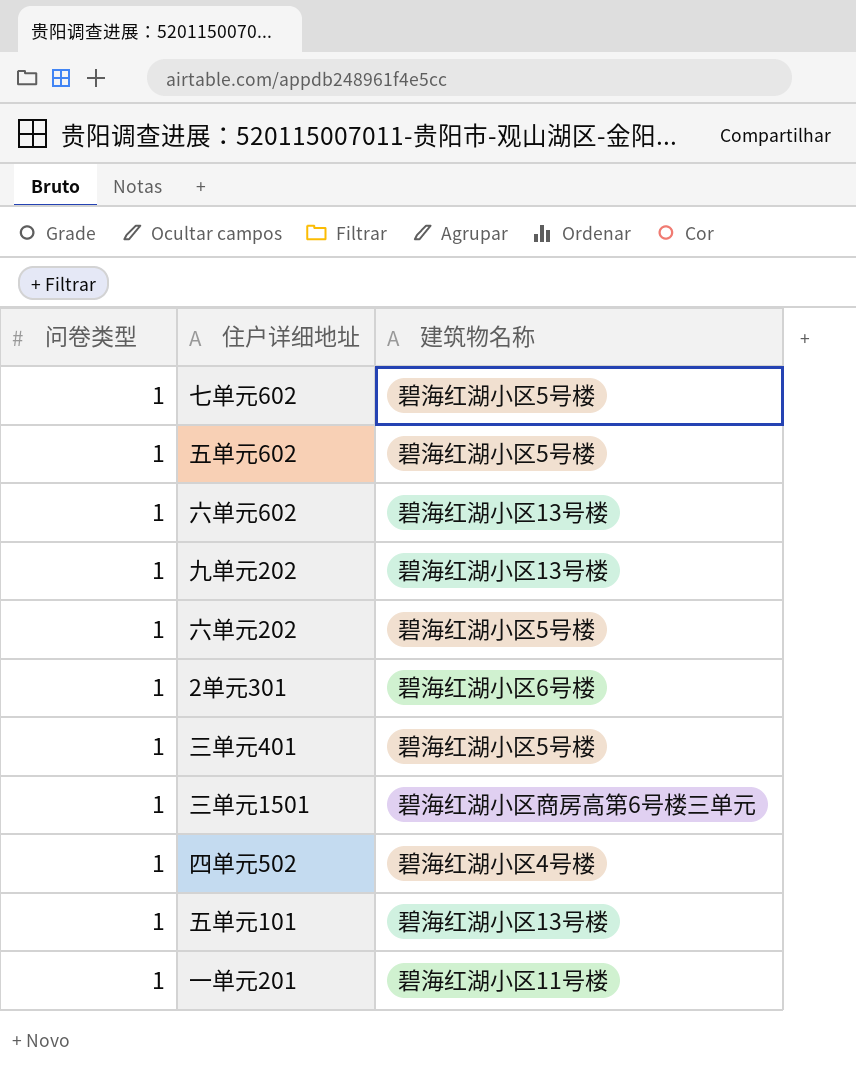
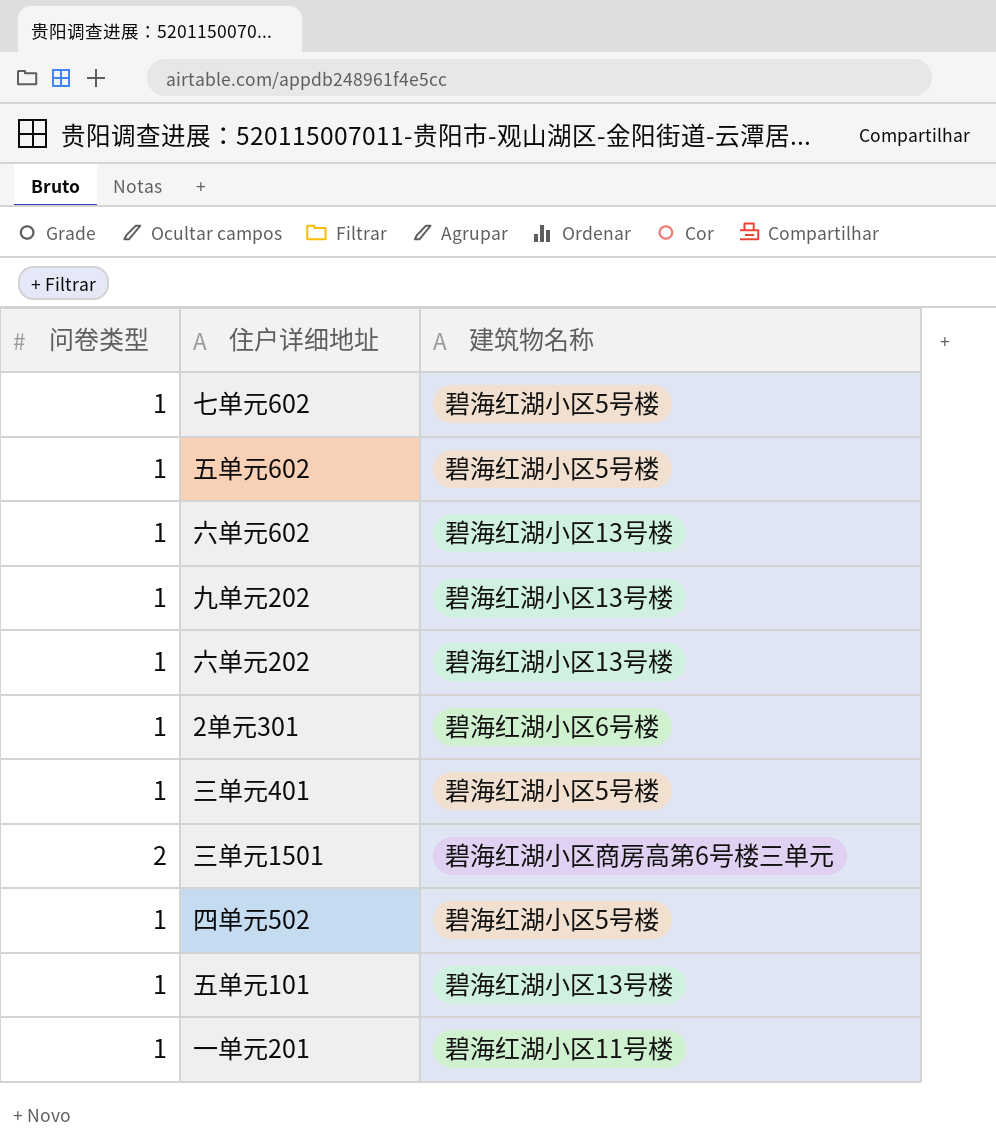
六单元202 | 建筑物名称: 碧海红湖小区5号楼 -> 碧海红湖小区13号楼
三单元1501 | 问卷类型: 1 -> 2
四单元502 | 建筑物名称: 碧海红湖小区4号楼 -> 碧海红湖小区5号楼

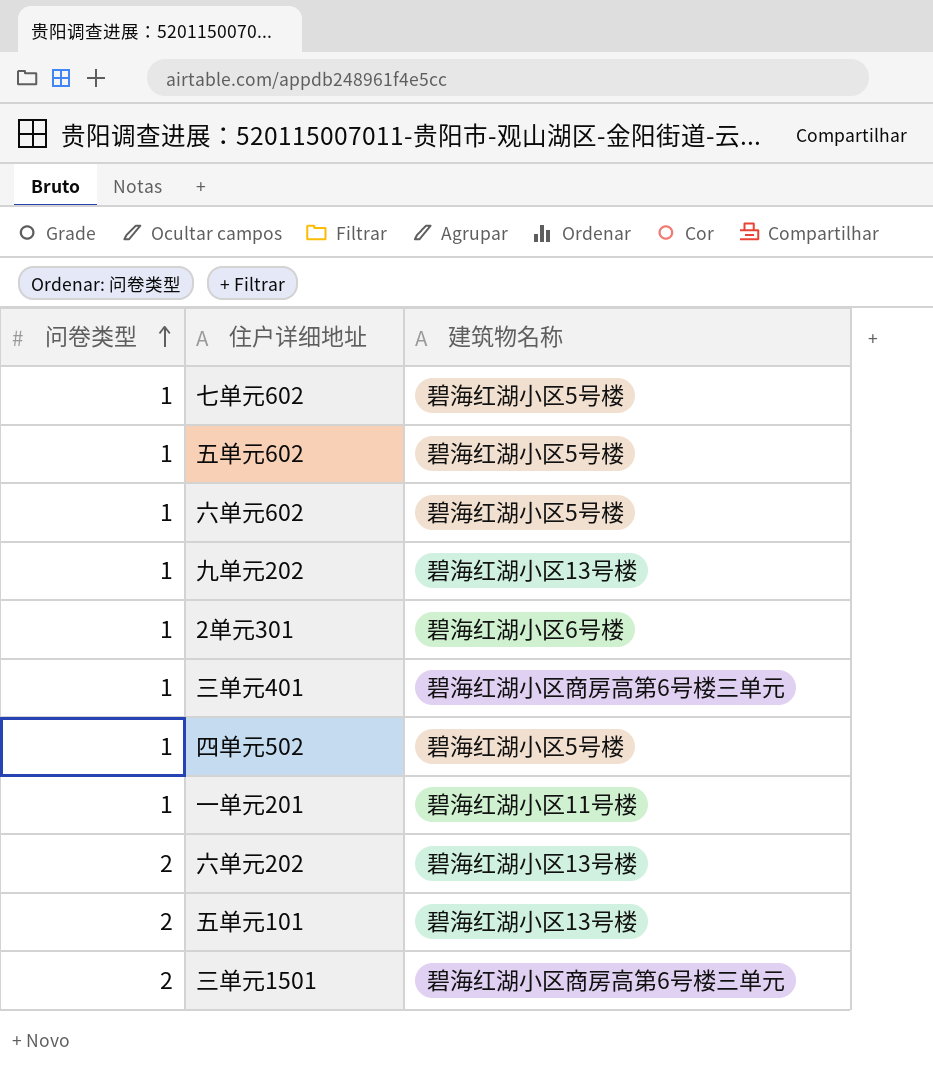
row order: none -> 问卷类型 ascending
六单元602 | 建筑物名称: 碧海红湖小区13号楼 -> 碧海红湖小区5号楼
三单元401 | 建筑物名称: 碧海红湖小区5号楼 -> 碧海红湖小区商房高第6号楼三单元
六单元202 | 问卷类型: 1 -> 2
五单元101 | 问卷类型: 1 -> 2

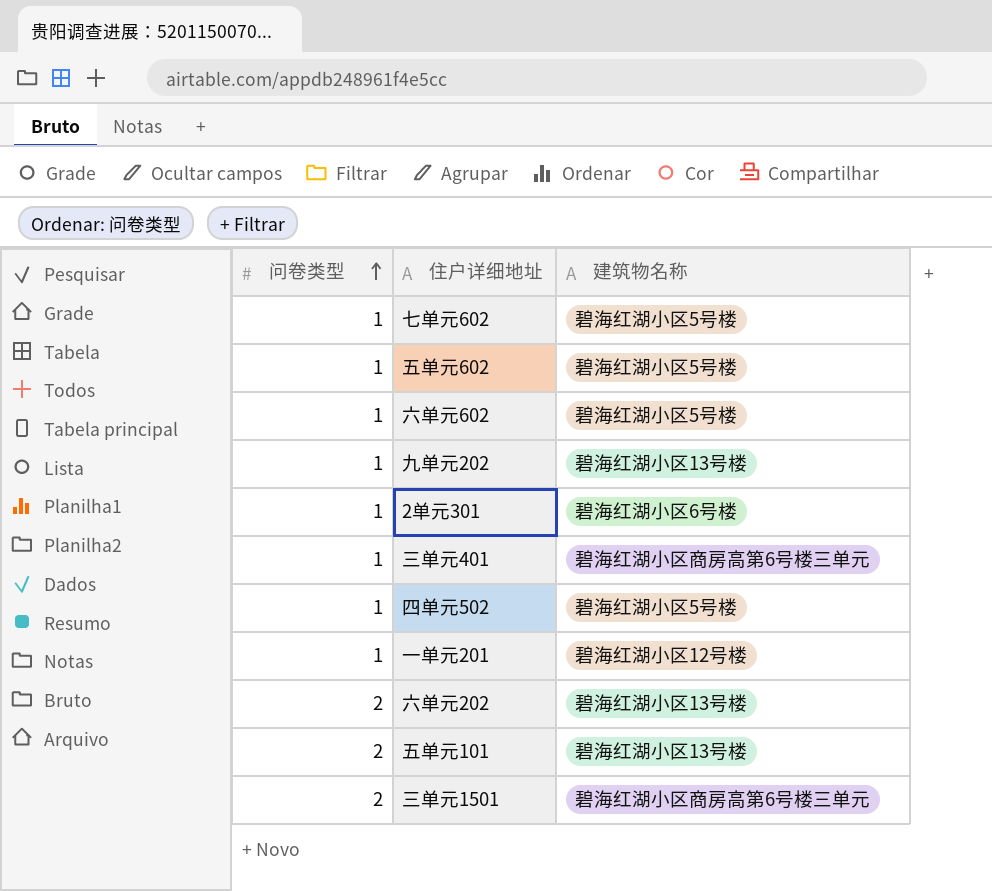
一单元201 | 建筑物名称: 碧海红湖小区11号楼 -> 碧海红湖小区12号楼

